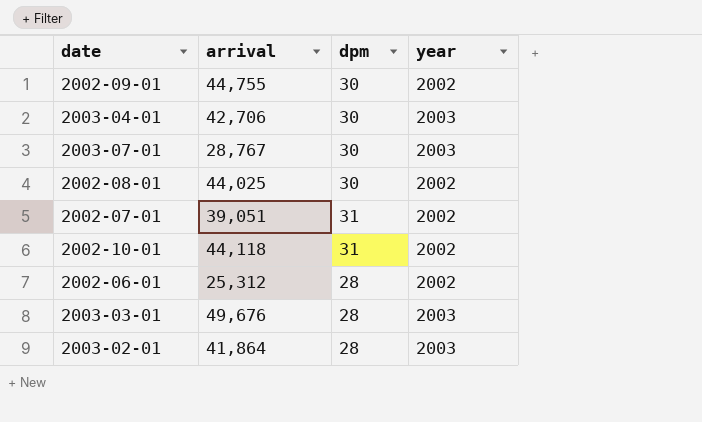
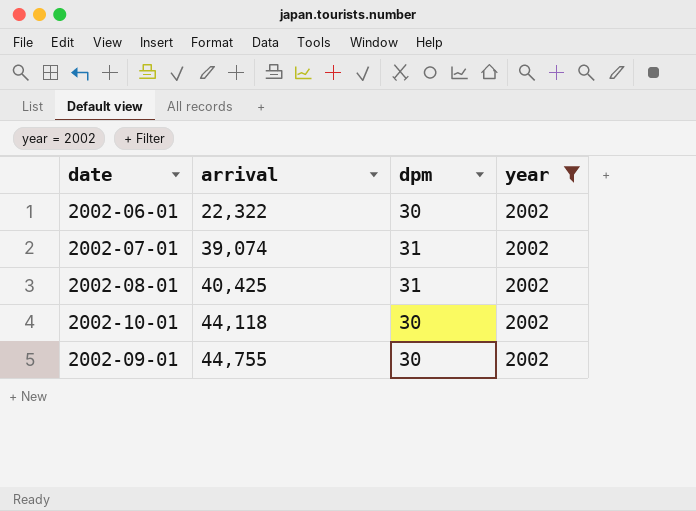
filter: none -> year = 2002
row order: none -> arrival ascending
2002-06-01 | arrival: 25,312 -> 22,322
2002-06-01 | dpm: 28 -> 30
2002-07-01 | arrival: 39,051 -> 39,074
2002-08-01 | arrival: 44,025 -> 40,425
2002-08-01 | dpm: 30 -> 31
2002-10-01 | dpm: 31 -> 30

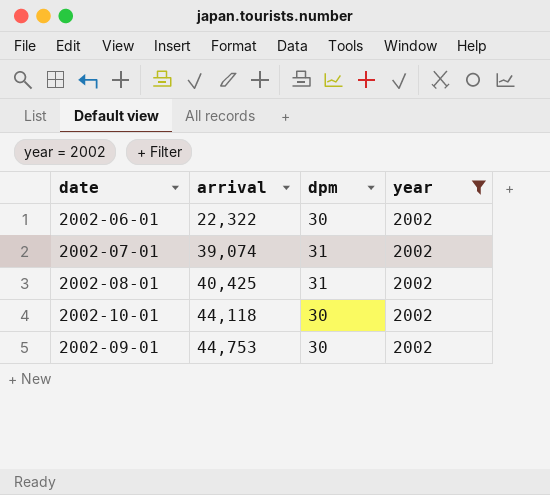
2002-09-01 | arrival: 44,755 -> 44,753

